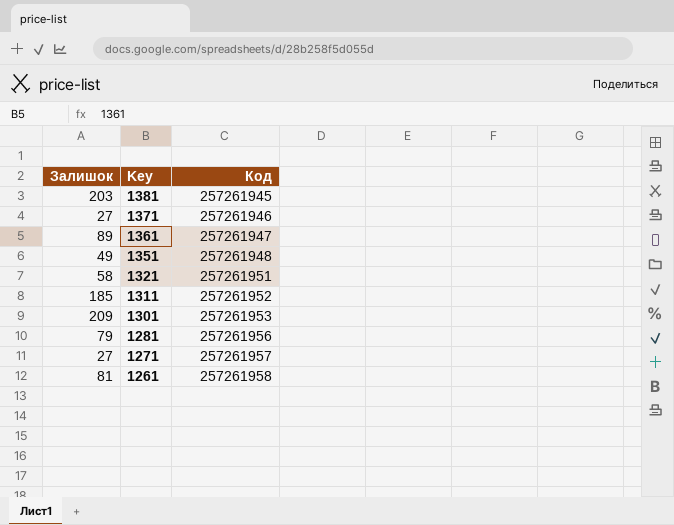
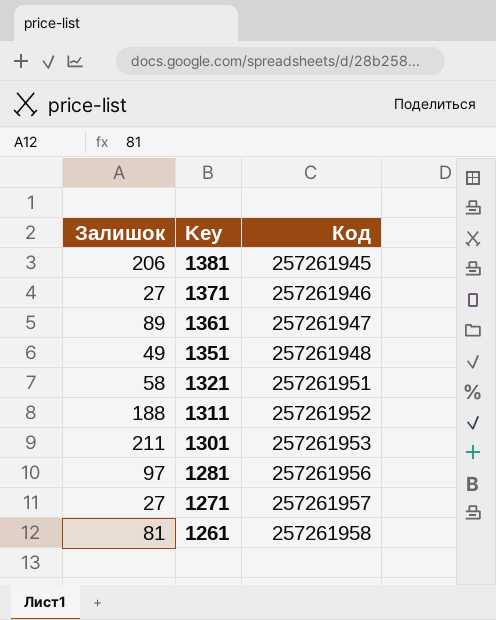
1381 | Залишок: 203 -> 206
1311 | Залишок: 185 -> 188
1301 | Залишок: 209 -> 211
1281 | Залишок: 79 -> 97

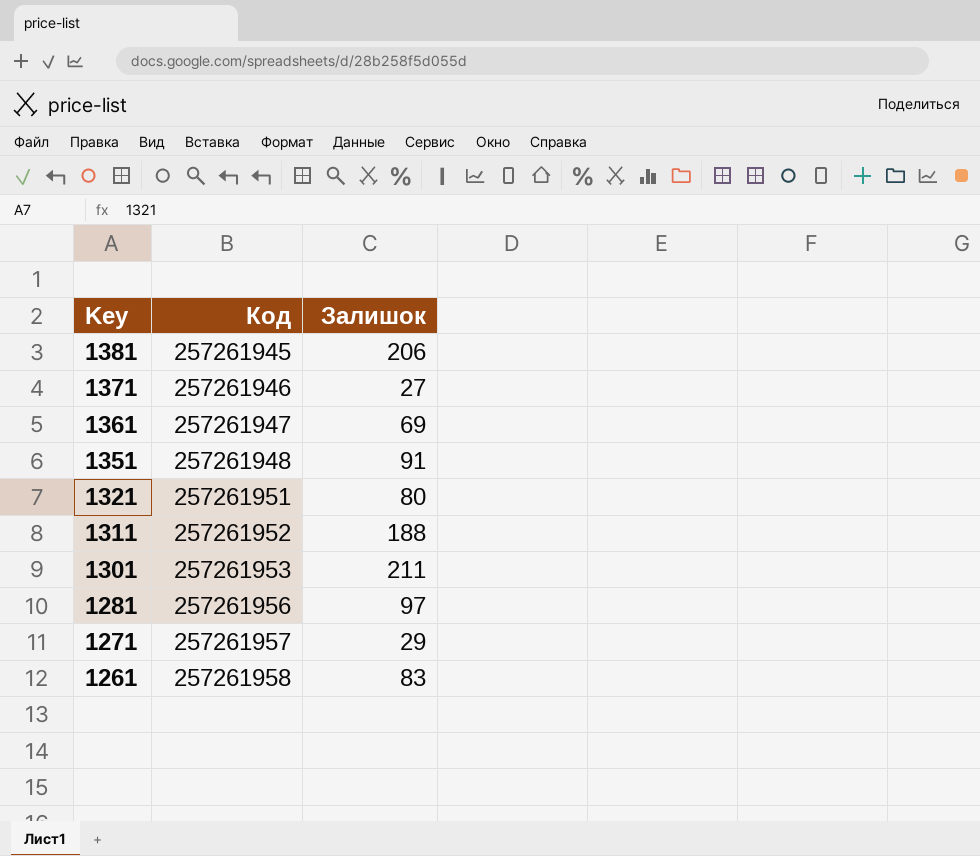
column Залишок | position: 1 -> 3
1361 | Залишок: 89 -> 69
1351 | Залишок: 49 -> 91
1321 | Залишок: 58 -> 80
1271 | Залишок: 27 -> 29
1261 | Залишок: 81 -> 83

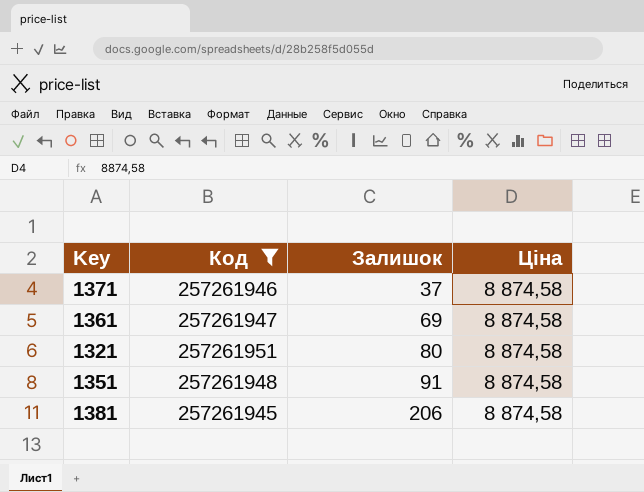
filter: none -> Код <= 257261951
row order: Key descending -> Залишок ascending
column Ціна | position: none -> 4
1371 | Залишок: 27 -> 37

